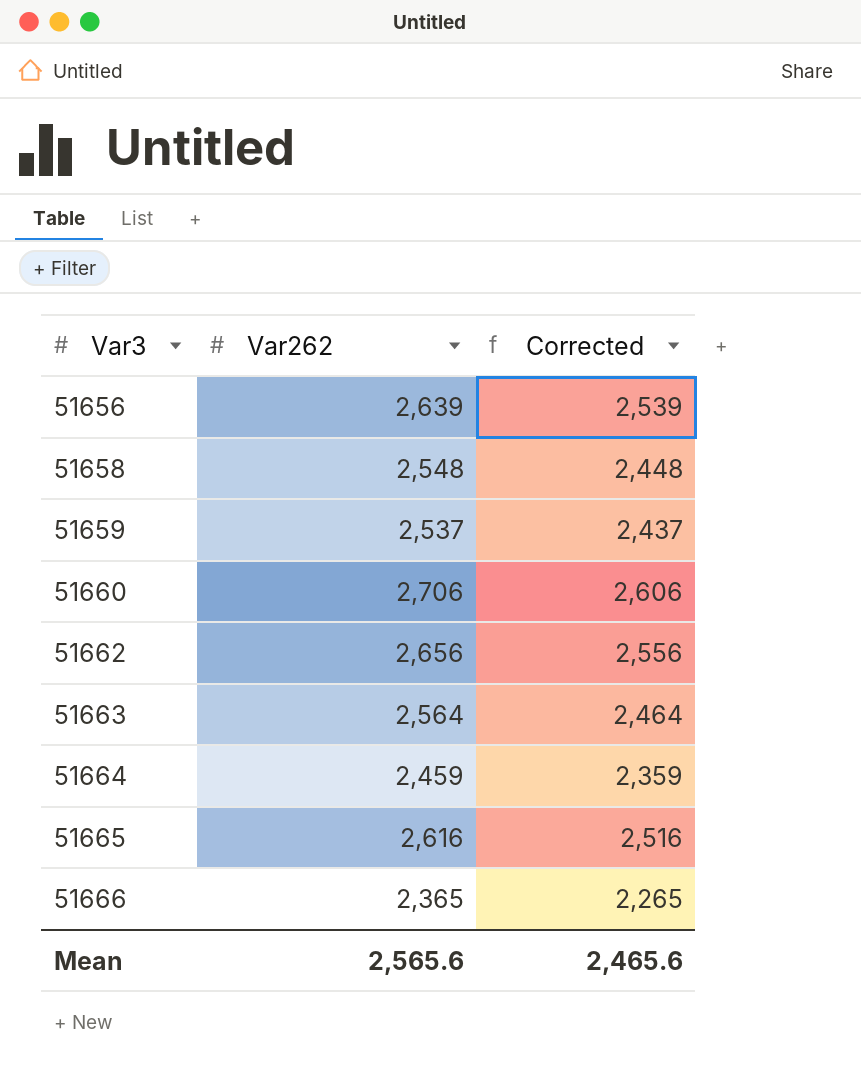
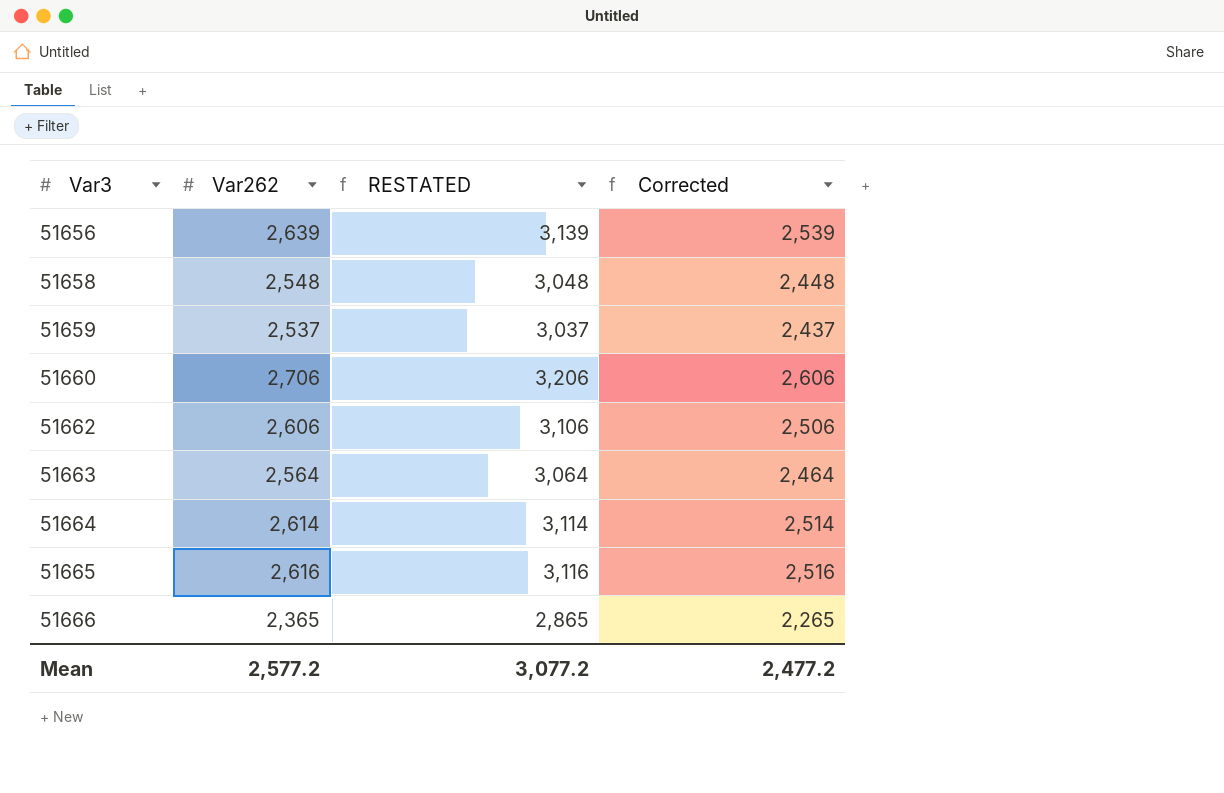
column RESTATED | formula: none -> [Var262] + 500
51662 | Var262: 2,656 -> 2,606
51662 | Corrected: 2,556 -> 2,506
51664 | Var262: 2,459 -> 2,614
51664 | Corrected: 2,359 -> 2,514
Mean | Var262: 2,565.6 -> 2,577.2
Mean | Corrected: 2,465.6 -> 2,477.2

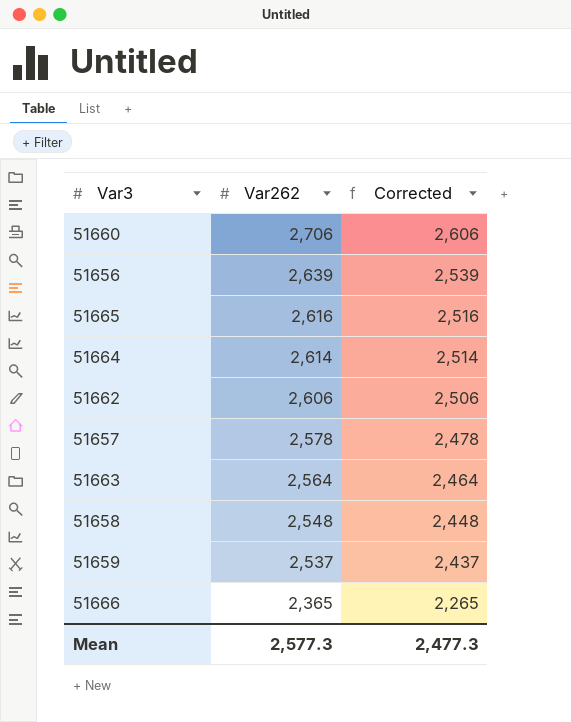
row order: Var3 ascending -> Var262 descending
column RESTATED | formula: [Var262] + 500 -> none
row 51657: none -> 2,578 | 2,478
Mean | Var262: 2,577.2 -> 2,577.3
Mean | Corrected: 2,477.2 -> 2,477.3

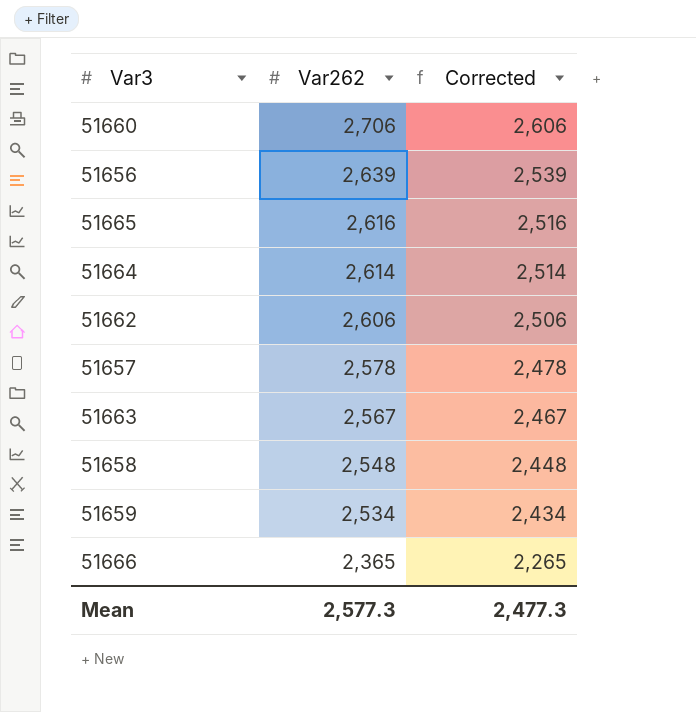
51663 | Var262: 2,564 -> 2,567
51663 | Corrected: 2,464 -> 2,467
51659 | Var262: 2,537 -> 2,534
51659 | Corrected: 2,437 -> 2,434

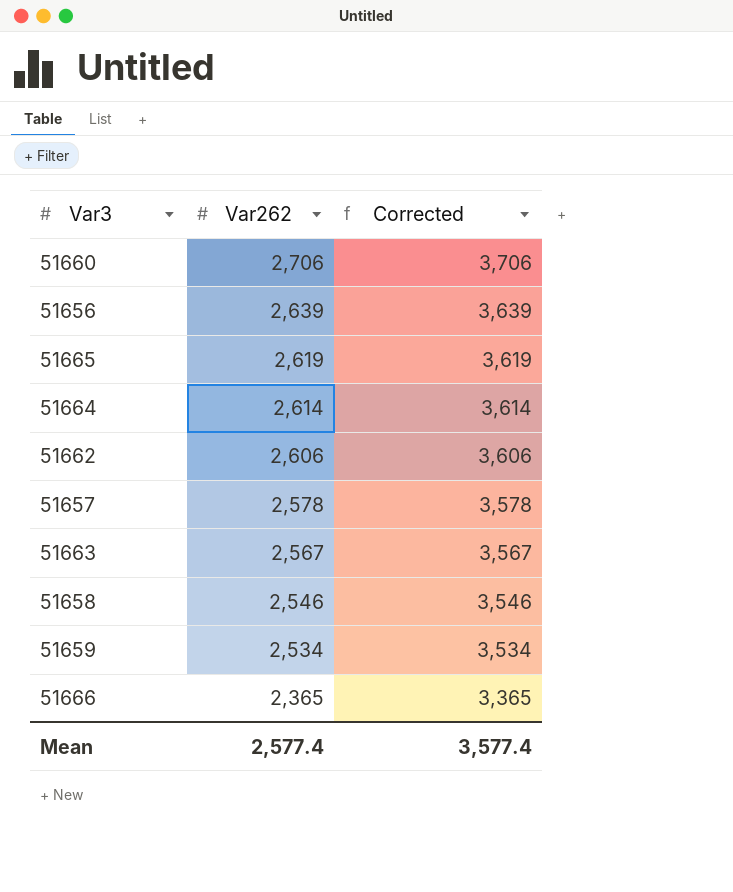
column Corrected | formula: [Var262] - 100 -> [Var262] + 1000
51665 | Var262: 2,616 -> 2,619
51658 | Var262: 2,548 -> 2,546
Mean | Var262: 2,577.3 -> 2,577.4
Mean | Corrected: 2,477.3 -> 3,577.4

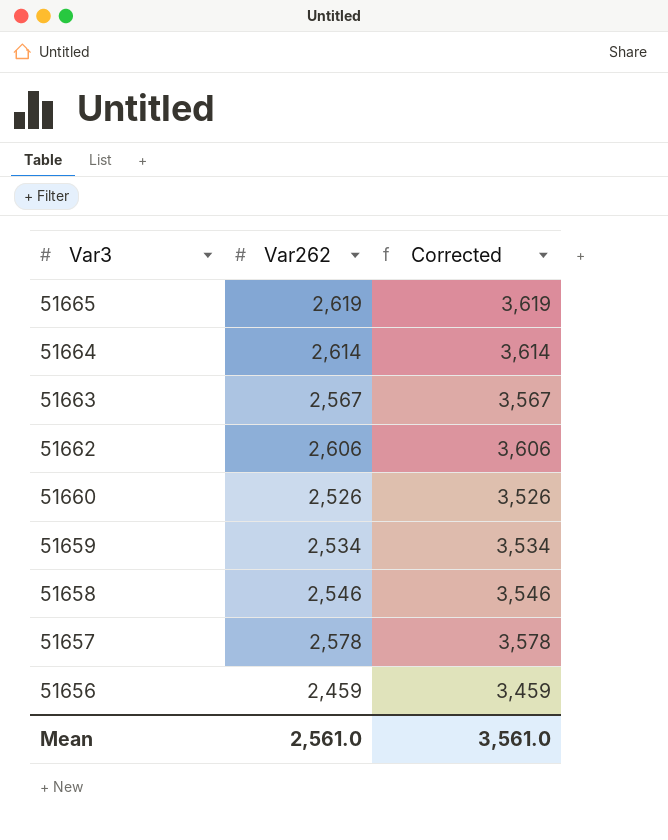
row order: Var262 descending -> Var3 descending
row 51666: 2,365 | 3,365 -> none
51660 | Var262: 2,706 -> 2,526
51660 | Corrected: 3,706 -> 3,526
51656 | Var262: 2,639 -> 2,459
51656 | Corrected: 3,639 -> 3,459
Mean | Var262: 2,577.4 -> 2,561.0
Mean | Corrected: 3,577.4 -> 3,561.0

